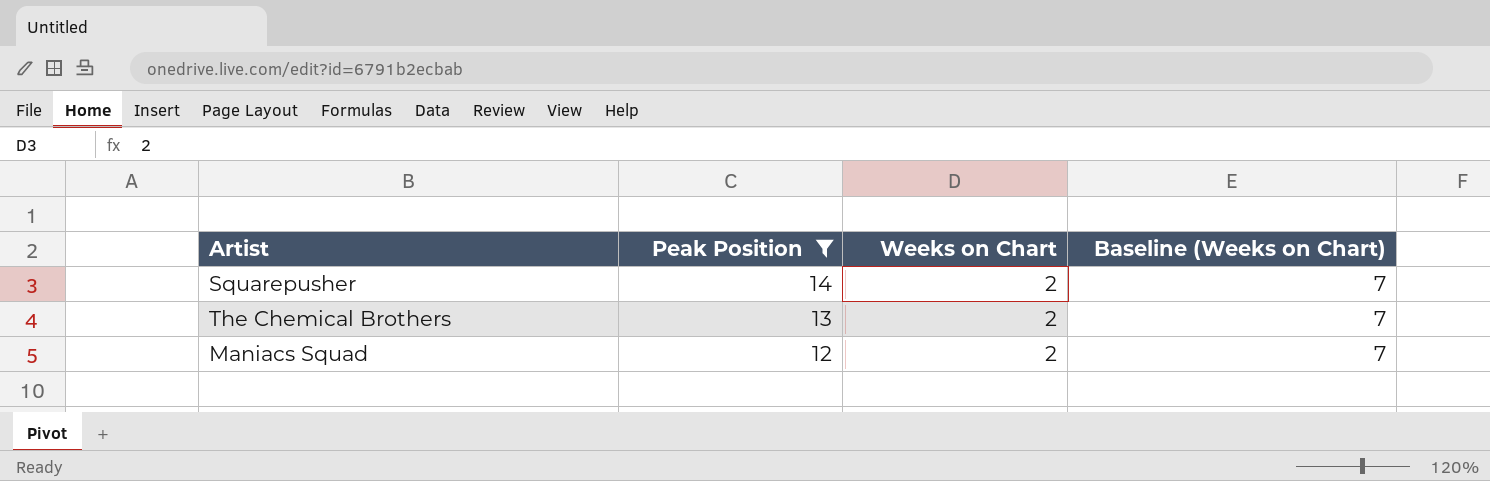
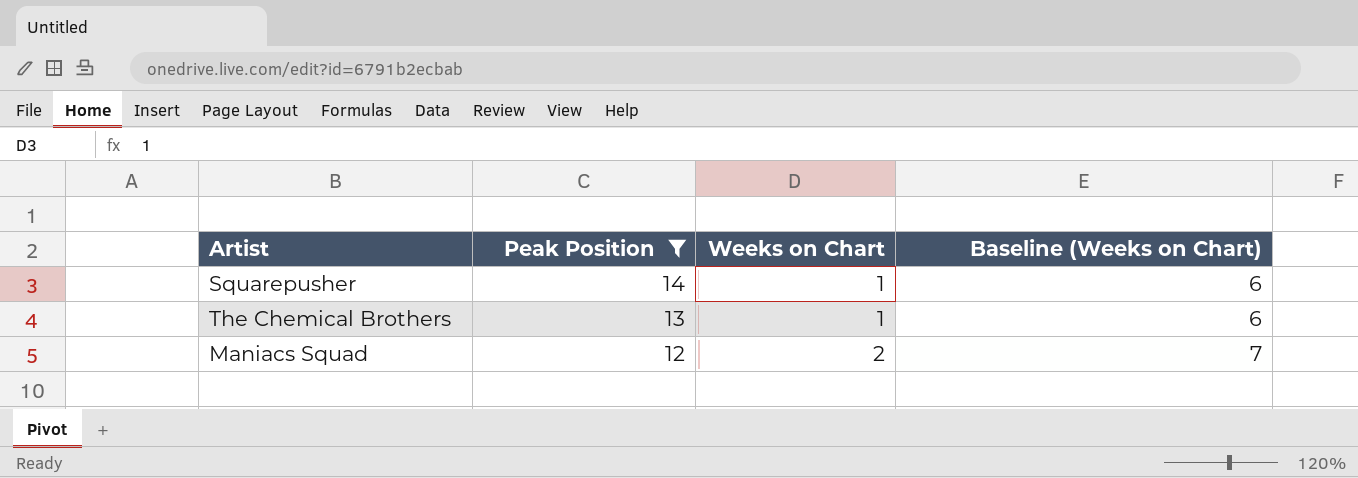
Squarepusher | Weeks on Chart: 2 -> 1
Squarepusher | Baseline (Weeks on Chart): 7 -> 6
The Chemical Brothers | Weeks on Chart: 2 -> 1
The Chemical Brothers | Baseline (Weeks on Chart): 7 -> 6

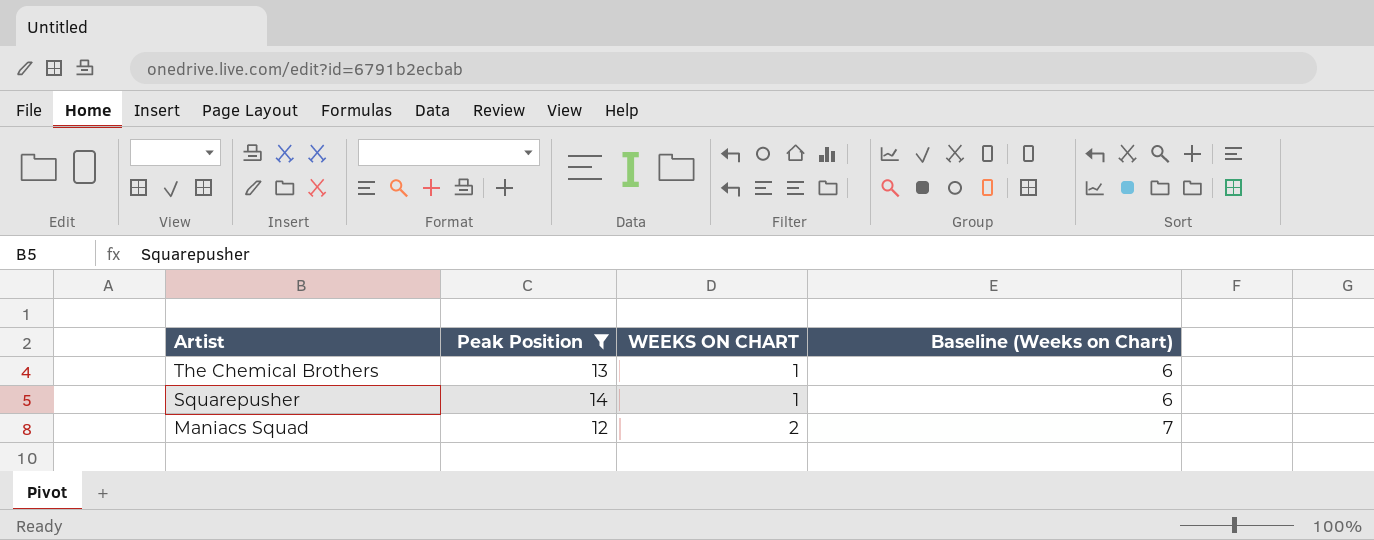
row order: Peak Position descending -> Artist descending
column name: Weeks on Chart -> WEEKS ON CHART

